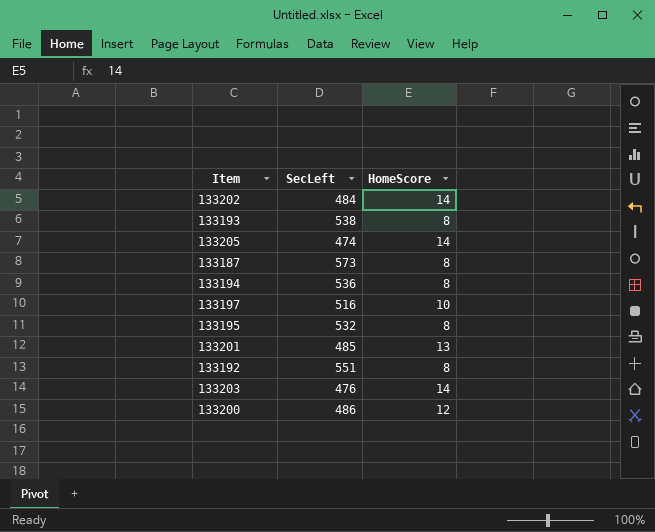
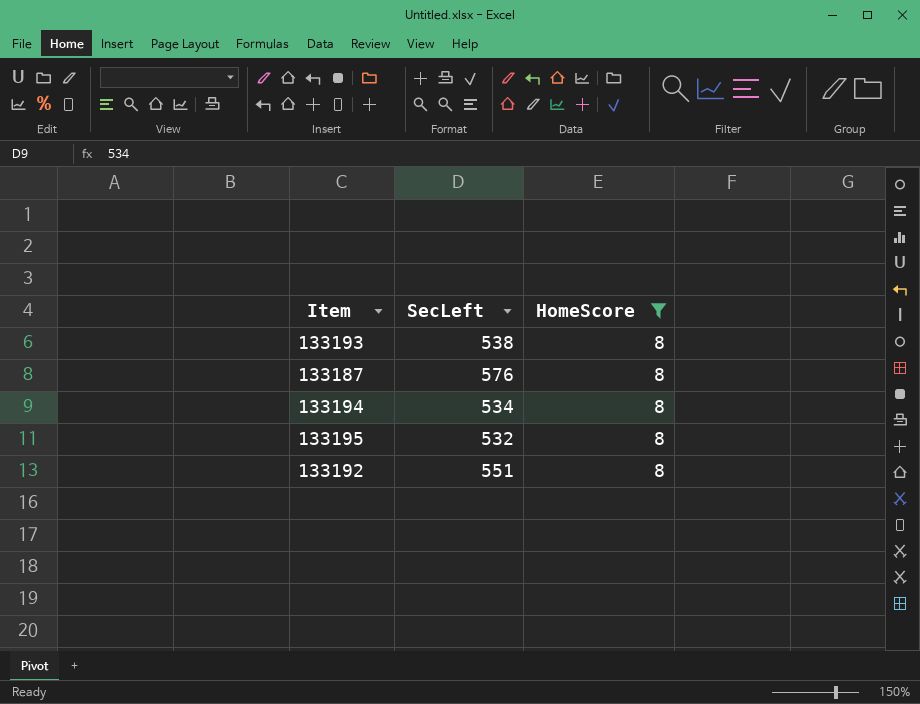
filter: none -> HomeScore = 8
133187 | SecLeft: 573 -> 576
133194 | SecLeft: 536 -> 534

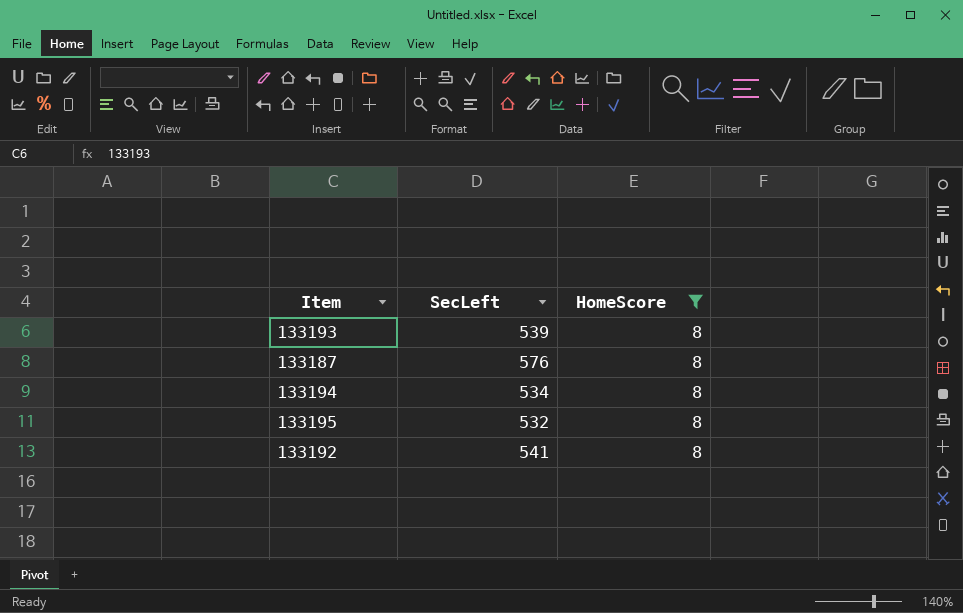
133193 | SecLeft: 538 -> 539
133192 | SecLeft: 551 -> 541

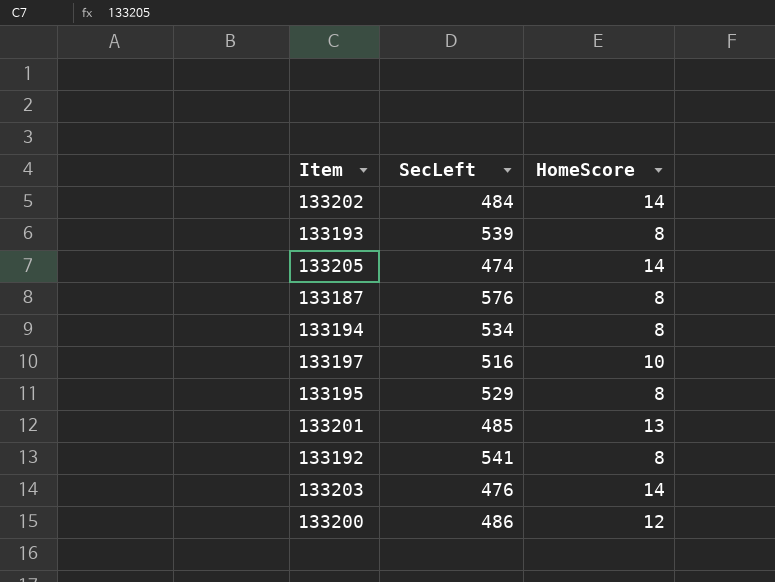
filter: HomeScore = 8 -> none
133195 | SecLeft: 532 -> 529

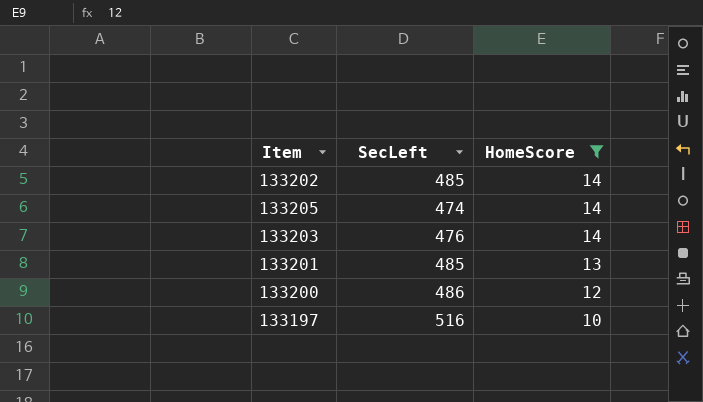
filter: none -> HomeScore != 8
row order: none -> HomeScore descending
133202 | SecLeft: 484 -> 485

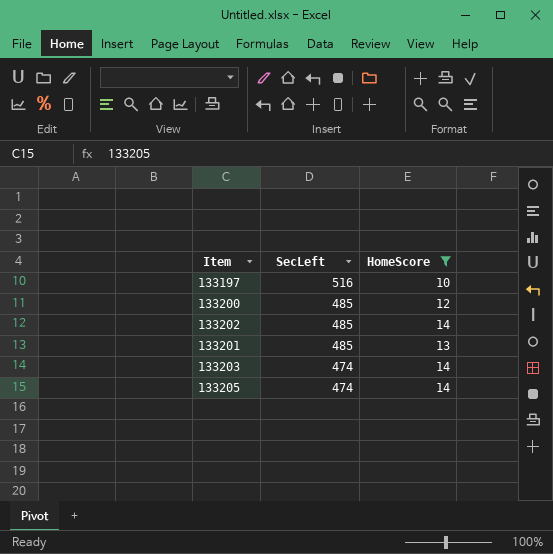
row order: HomeScore descending -> SecLeft descending
133200 | SecLeft: 486 -> 485
133203 | SecLeft: 476 -> 474

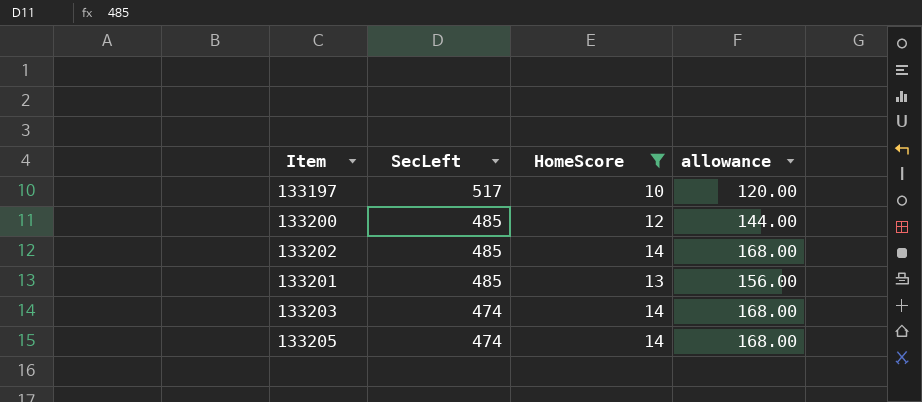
column allowance | formula: none -> [HomeScore] * 12
133197 | SecLeft: 516 -> 517

